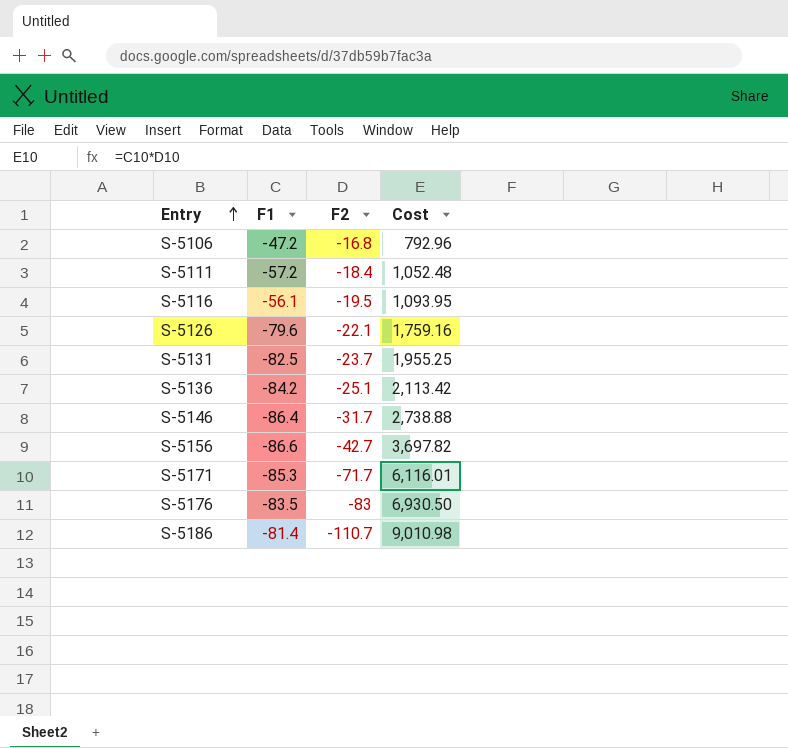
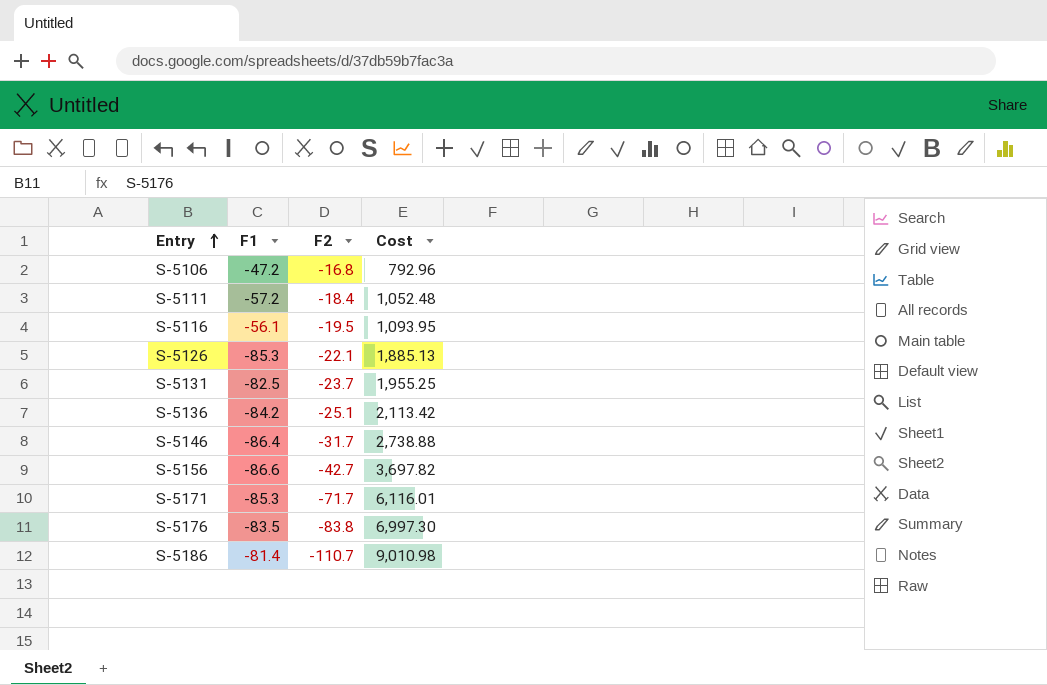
S-5126 | F1: -79.6 -> -85.3
S-5126 | Cost: 1,759.16 -> 1,885.13
S-5176 | F2: -83 -> -83.8
S-5176 | Cost: 6,930.50 -> 6,997.30

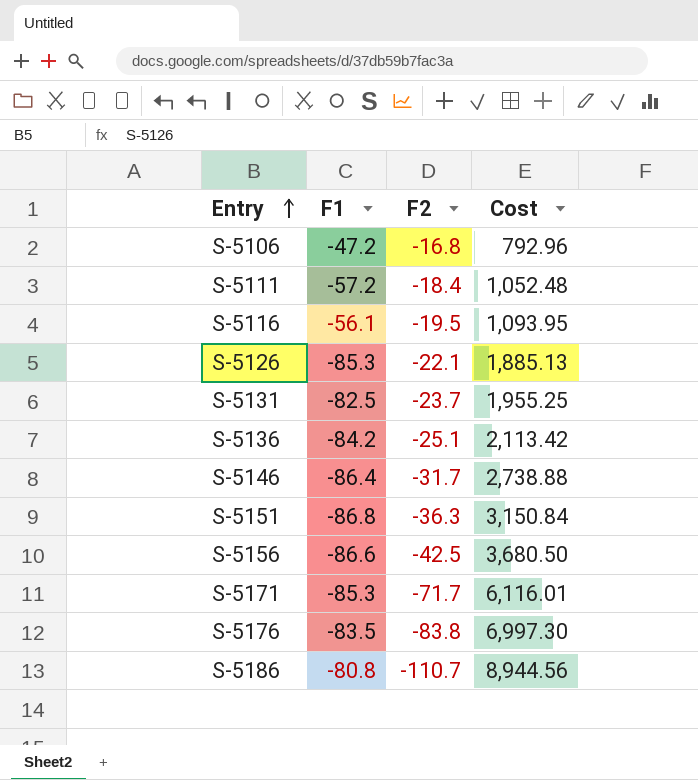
row S-5151: none -> -86.8 | -36.3 | 3,150.84
S-5156 | F2: -42.7 -> -42.5
S-5156 | Cost: 3,697.82 -> 3,680.50
S-5186 | F1: -81.4 -> -80.8
S-5186 | Cost: 9,010.98 -> 8,944.56

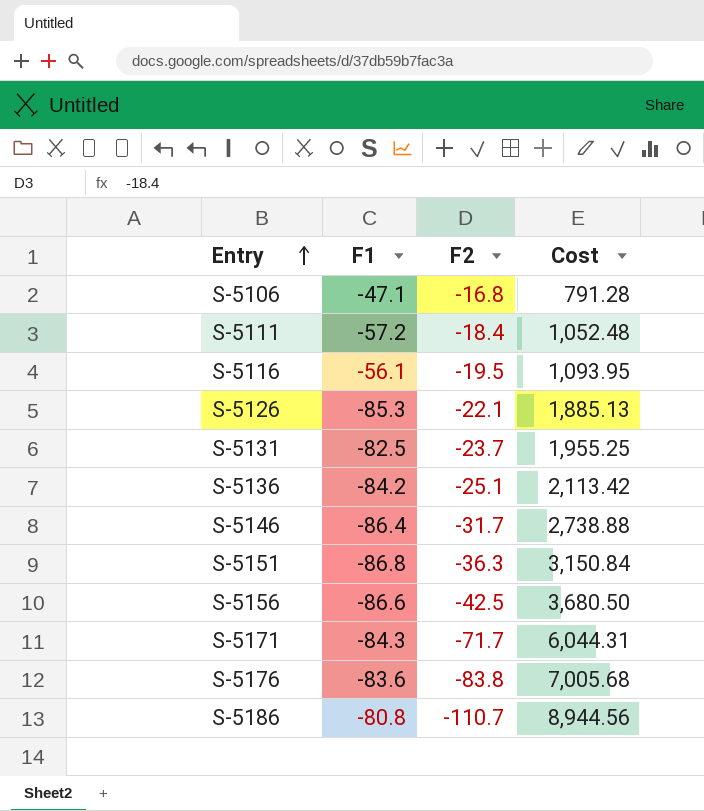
S-5106 | F1: -47.2 -> -47.1
S-5106 | Cost: 792.96 -> 791.28
S-5171 | F1: -85.3 -> -84.3
S-5171 | Cost: 6,116.01 -> 6,044.31
S-5176 | F1: -83.5 -> -83.6
S-5176 | Cost: 6,997.30 -> 7,005.68

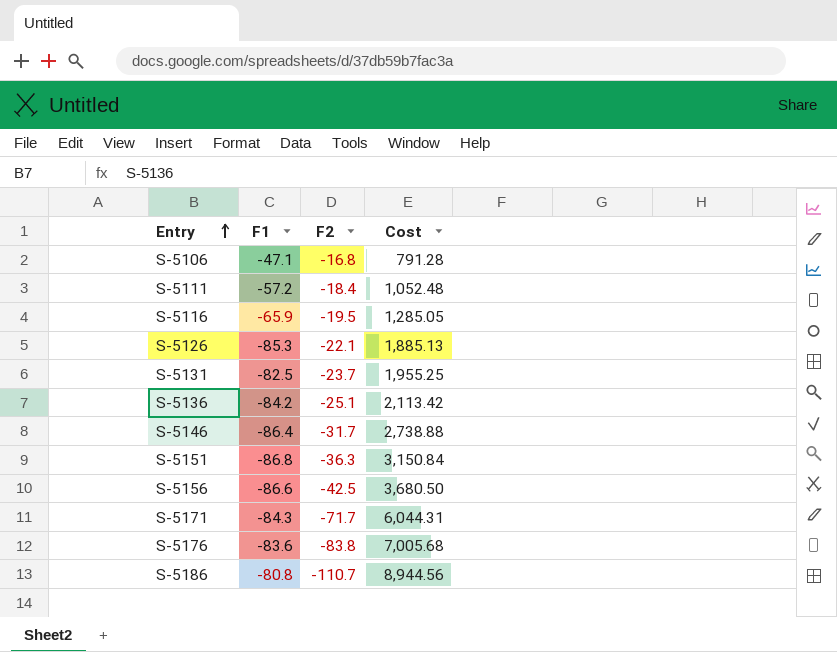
S-5116 | F1: -56.1 -> -65.9
S-5116 | Cost: 1,093.95 -> 1,285.05

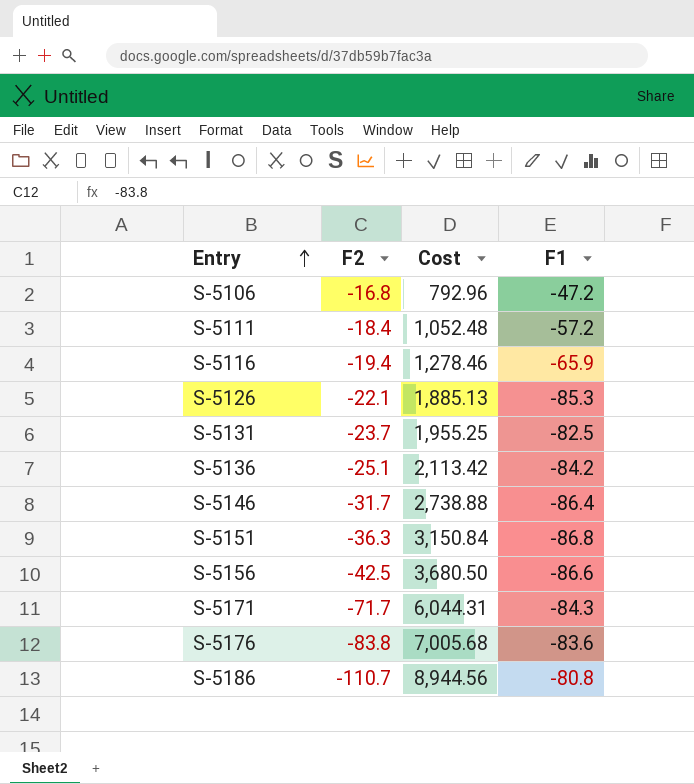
column F1 | position: 2 -> 4
S-5106 | Cost: 791.28 -> 792.96
S-5106 | F1: -47.1 -> -47.2
S-5116 | F2: -19.5 -> -19.4
S-5116 | Cost: 1,285.05 -> 1,278.46

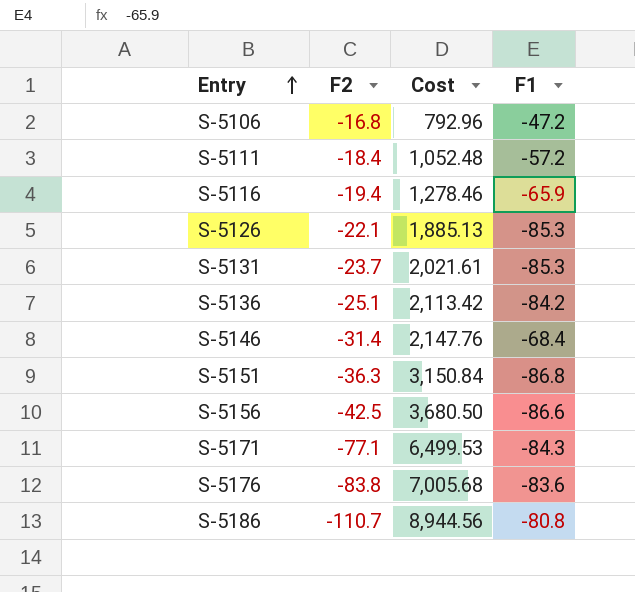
S-5131 | Cost: 1,955.25 -> 2,021.61
S-5131 | F1: -82.5 -> -85.3
S-5146 | F2: -31.7 -> -31.4
S-5146 | Cost: 2,738.88 -> 2,147.76
S-5146 | F1: -86.4 -> -68.4
S-5171 | F2: -71.7 -> -77.1
S-5171 | Cost: 6,044.31 -> 6,499.53

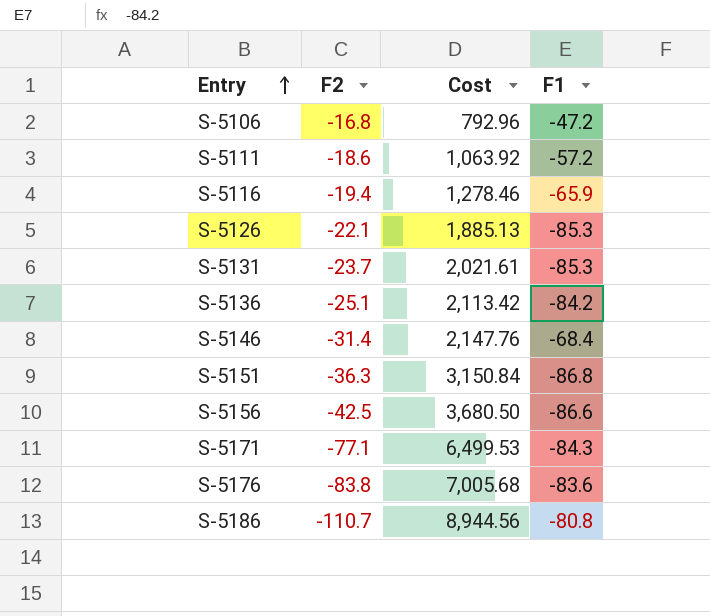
S-5111 | F2: -18.4 -> -18.6
S-5111 | Cost: 1,052.48 -> 1,063.92

